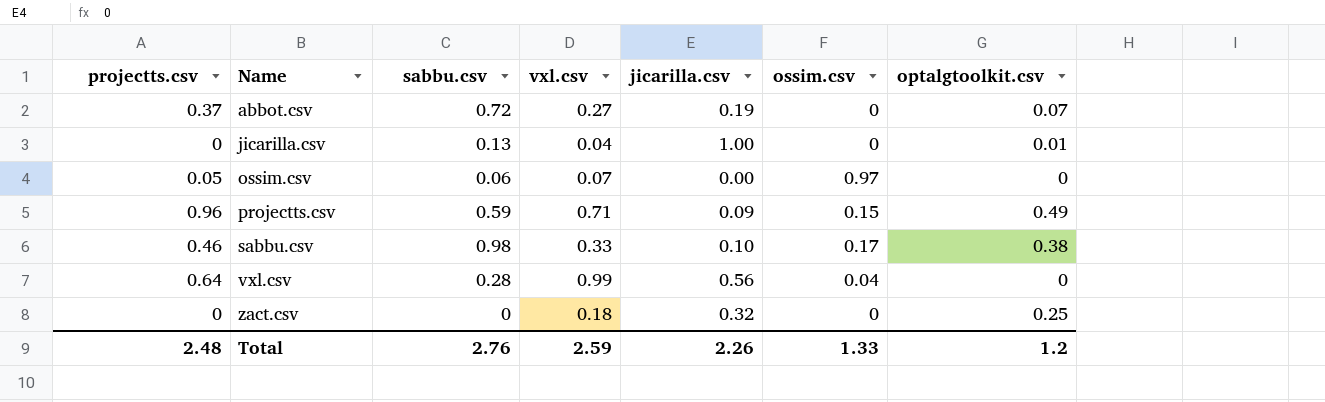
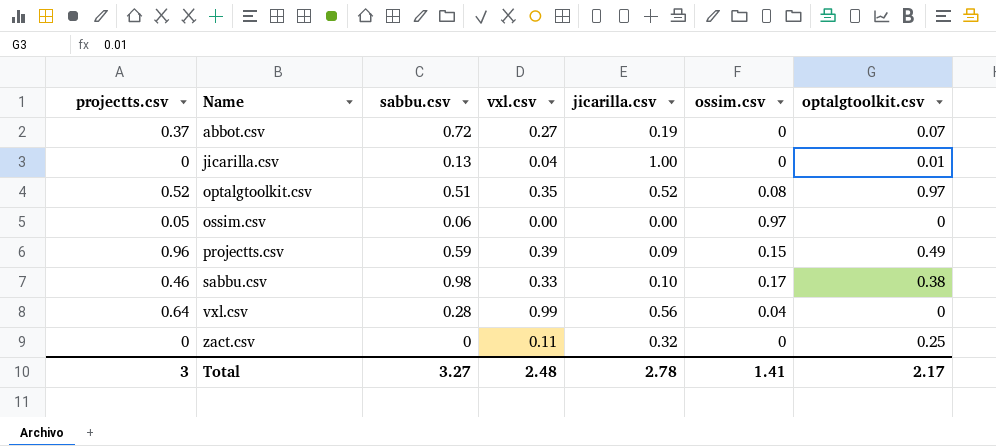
row optalgtoolkit.csv: none -> 0.52 | 0.51 | 0.35 | 0.52 | 0.08 | 0.97
ossim.csv | vxl.csv: 0.07 -> 0.00
projectts.csv | vxl.csv: 0.71 -> 0.39
zact.csv | vxl.csv: 0.18 -> 0.11
Total | projectts.csv: 2.48 -> 3
Total | sabbu.csv: 2.76 -> 3.27
Total | vxl.csv: 2.59 -> 2.48
Total | jicarilla.csv: 2.26 -> 2.78
Total | ossim.csv: 1.33 -> 1.41
Total | optalgtoolkit.csv: 1.2 -> 2.17

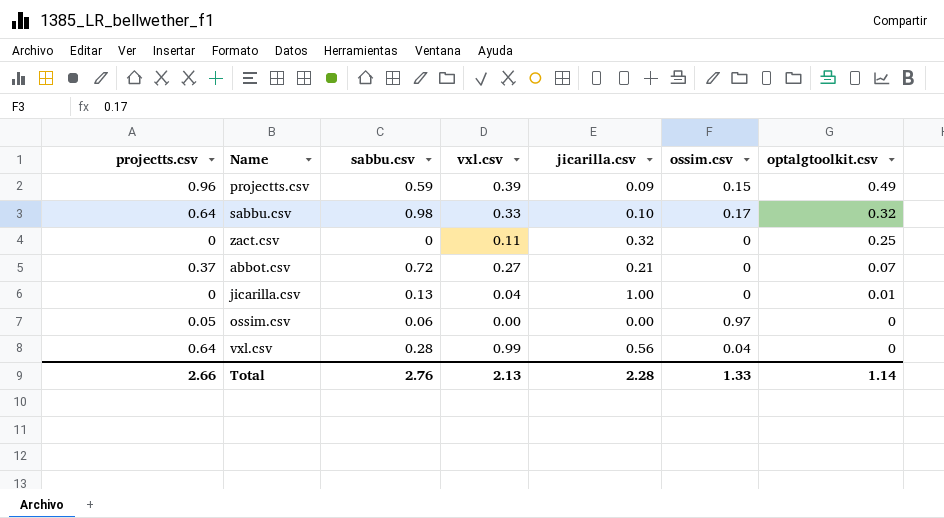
row order: Name ascending -> optalgtoolkit.csv descending
row optalgtoolkit.csv: 0.52 | 0.51 | 0.35 | 0.52 | 0.08 | 0.97 -> none
sabbu.csv | projectts.csv: 0.46 -> 0.64
sabbu.csv | optalgtoolkit.csv: 0.38 -> 0.32
abbot.csv | jicarilla.csv: 0.19 -> 0.21
Total | projectts.csv: 3 -> 2.66
Total | sabbu.csv: 3.27 -> 2.76
Total | vxl.csv: 2.48 -> 2.13
Total | jicarilla.csv: 2.78 -> 2.28
Total | ossim.csv: 1.41 -> 1.33
Total | optalgtoolkit.csv: 2.17 -> 1.14

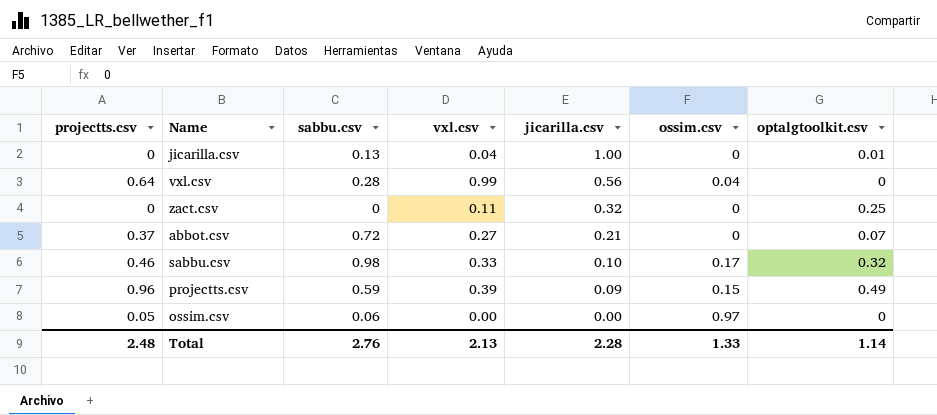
row order: optalgtoolkit.csv descending -> jicarilla.csv descending
sabbu.csv | projectts.csv: 0.64 -> 0.46
Total | projectts.csv: 2.66 -> 2.48

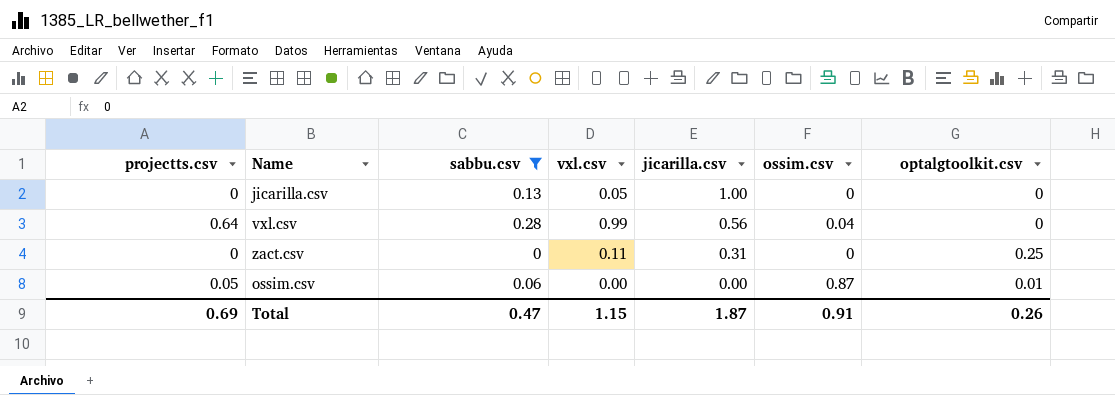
filter: none -> sabbu.csv <= 0.28
jicarilla.csv | vxl.csv: 0.04 -> 0.05
jicarilla.csv | optalgtoolkit.csv: 0.01 -> 0
zact.csv | jicarilla.csv: 0.32 -> 0.31
ossim.csv | ossim.csv: 0.97 -> 0.87
ossim.csv | optalgtoolkit.csv: 0 -> 0.01
Total | projectts.csv: 2.48 -> 0.69
Total | sabbu.csv: 2.76 -> 0.47
Total | vxl.csv: 2.13 -> 1.15
Total | jicarilla.csv: 2.28 -> 1.87
Total | ossim.csv: 1.33 -> 0.91
Total | optalgtoolkit.csv: 1.14 -> 0.26

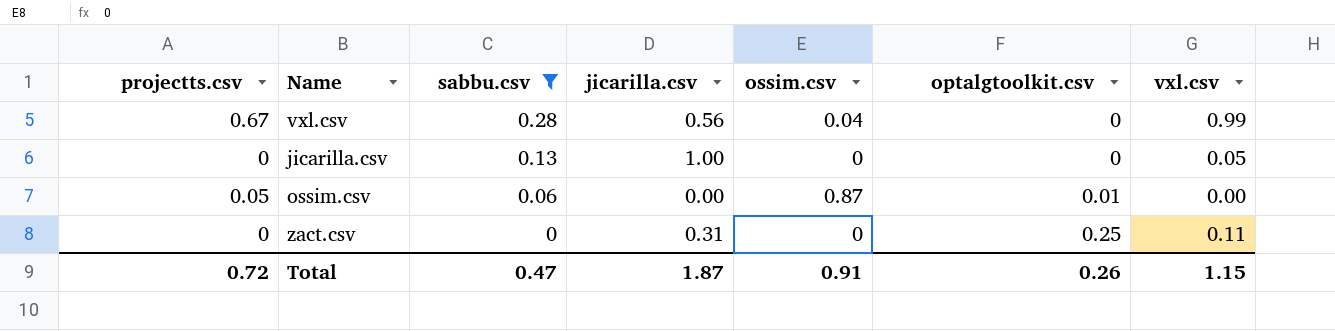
row order: jicarilla.csv descending -> sabbu.csv descending
column vxl.csv | position: 4 -> 7
vxl.csv | projectts.csv: 0.64 -> 0.67
Total | projectts.csv: 0.69 -> 0.72

